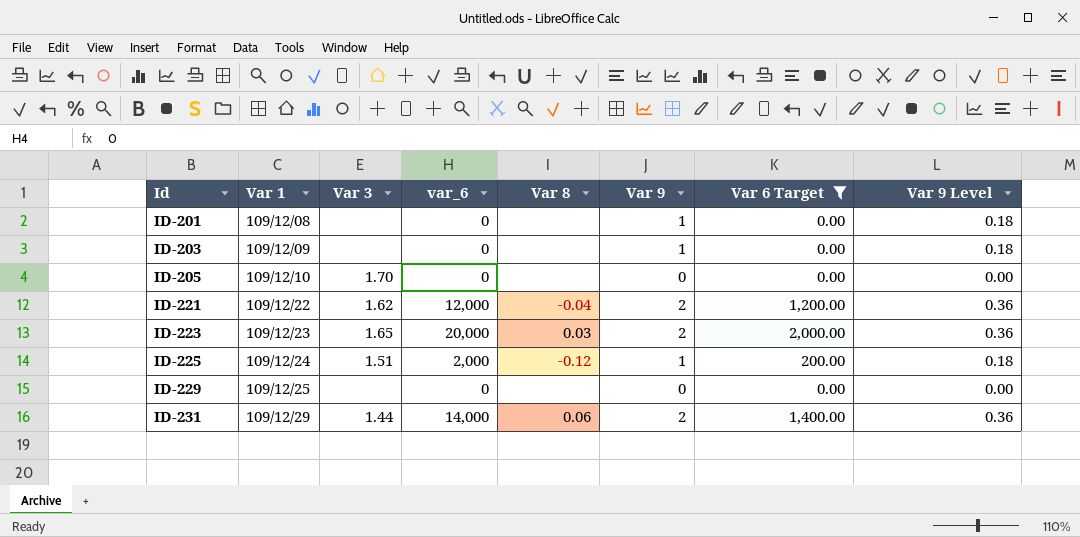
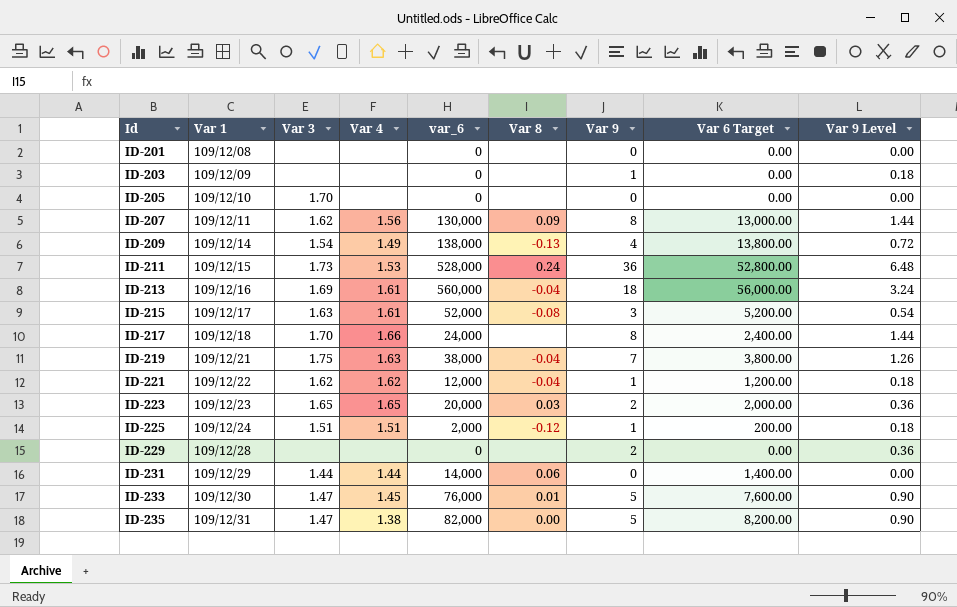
filter: Var 6 Target <= 2,000.00 -> none
column Var 4 | position: none -> 4
ID-201 | Var 9: 1 -> 0
ID-201 | Var 9 Level: 0.18 -> 0.00
ID-221 | Var 9: 2 -> 1
ID-221 | Var 9 Level: 0.36 -> 0.18
ID-229 | Var 1: 109/12/25 -> 109/12/28
ID-229 | Var 9: 0 -> 2
ID-229 | Var 9 Level: 0.00 -> 0.36
ID-231 | Var 9: 2 -> 0
ID-231 | Var 9 Level: 0.36 -> 0.00

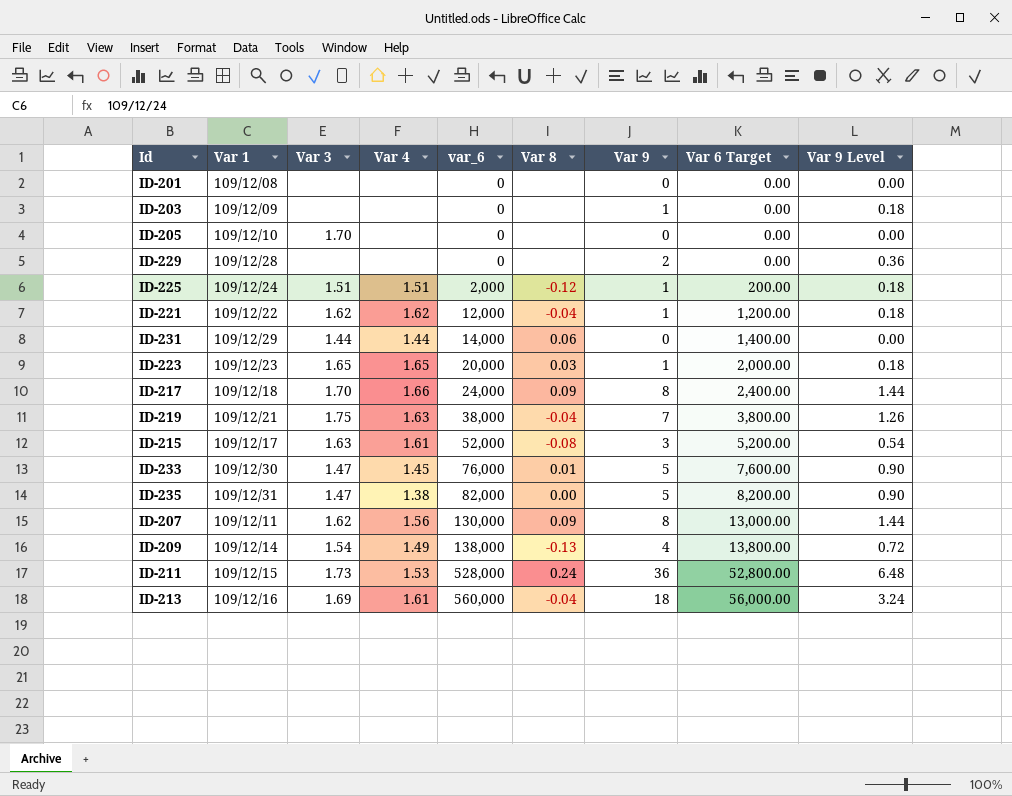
row order: Id ascending -> var_6 ascending
ID-223 | Var 9: 2 -> 1
ID-223 | Var 9 Level: 0.36 -> 0.18
ID-217 | Var 8: none -> 0.09

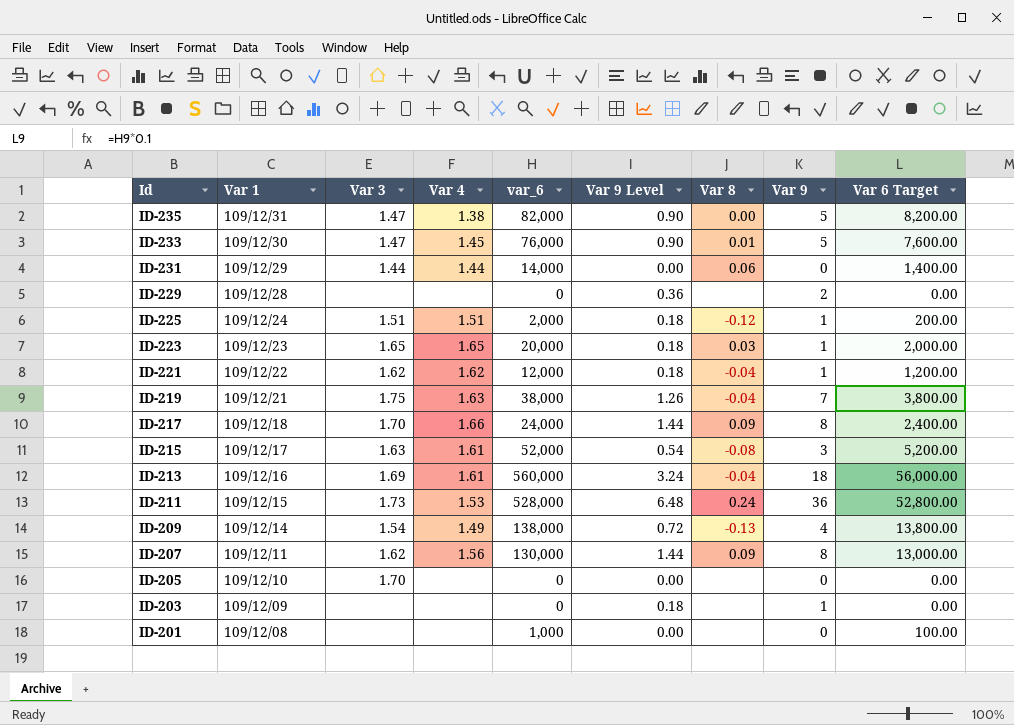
row order: var_6 ascending -> Id descending
column Var 9 Level | position: 9 -> 6
ID-201 | var_6: 0 -> 1,000
ID-201 | Var 6 Target: 0.00 -> 100.00

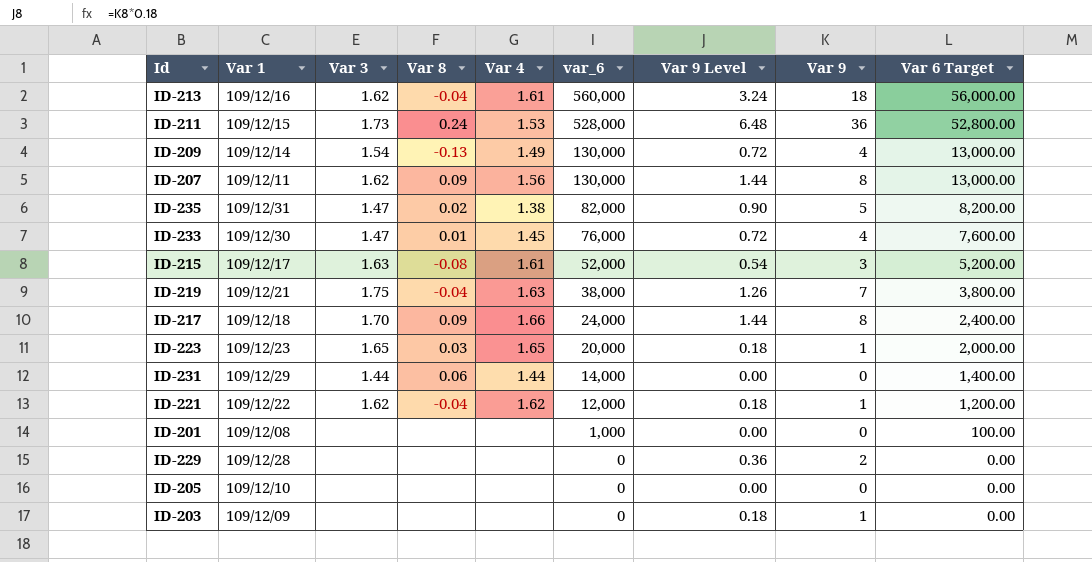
row order: Id descending -> var_6 descending
column Var 8 | position: 7 -> 4
row ID-225: 109/12/24 | 1.51 | 1.51 | 2,000 | 0.18 | -0.12 | 1 | 200.00 -> none
ID-213 | Var 3: 1.69 -> 1.62
ID-209 | var_6: 138,000 -> 130,000
ID-209 | Var 6 Target: 13,800.00 -> 13,000.00
ID-235 | Var 8: 0.00 -> 0.02
ID-233 | Var 9 Level: 0.90 -> 0.72
ID-233 | Var 9: 5 -> 4
ID-205 | Var 3: 1.70 -> none

